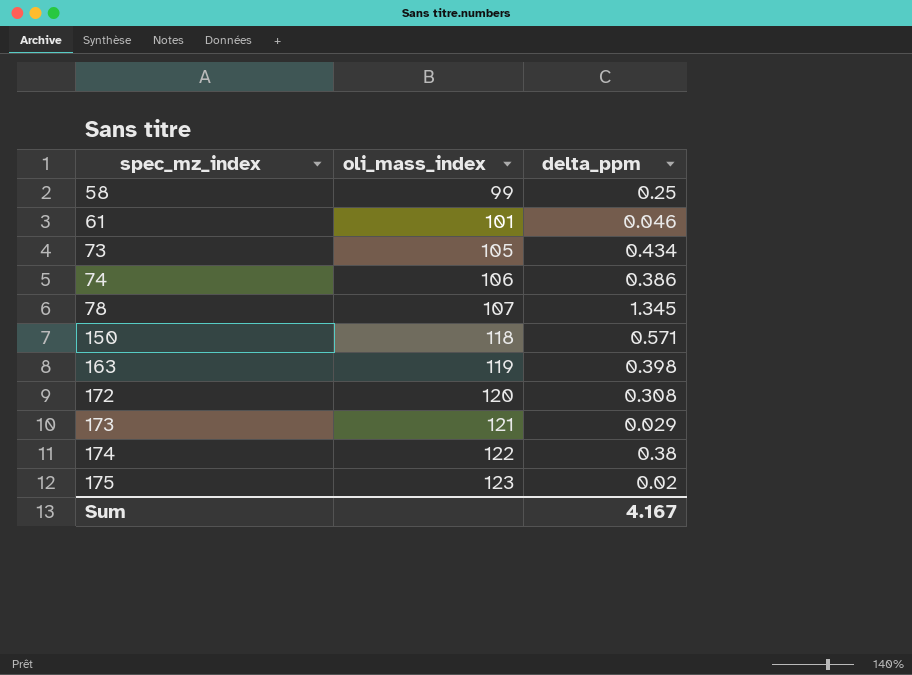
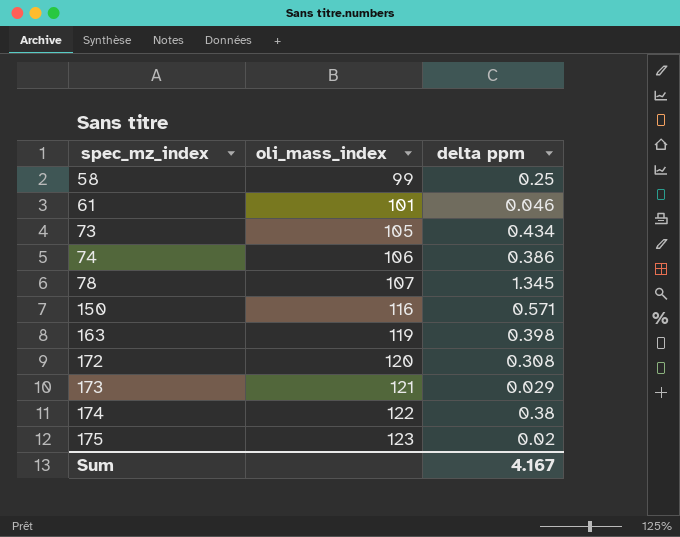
column name: delta_ppm -> delta ppm
150 | oli_mass_index: 118 -> 116

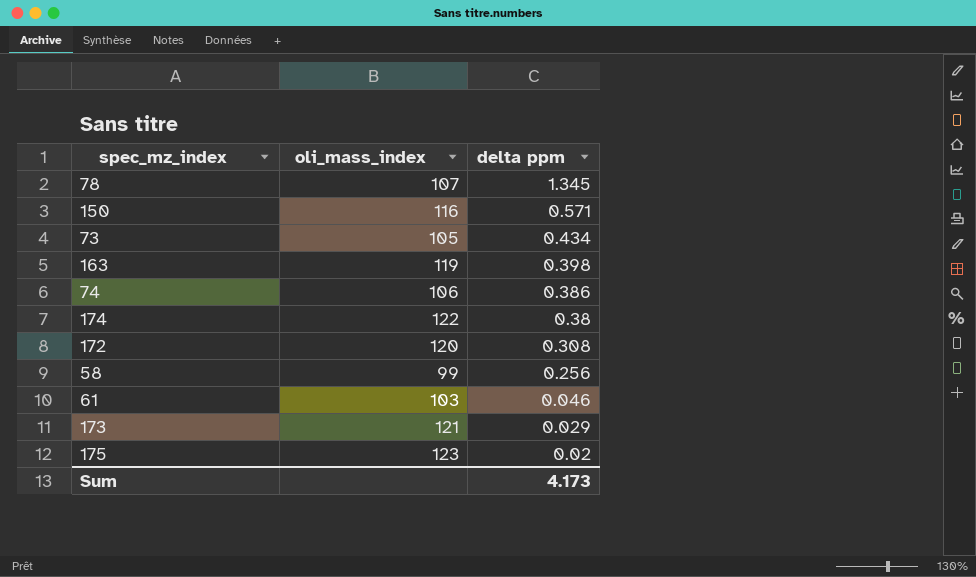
row order: spec_mz_index ascending -> delta ppm descending
58 | delta ppm: 0.25 -> 0.256
61 | oli_mass_index: 101 -> 103
Sum | delta ppm: 4.167 -> 4.173

